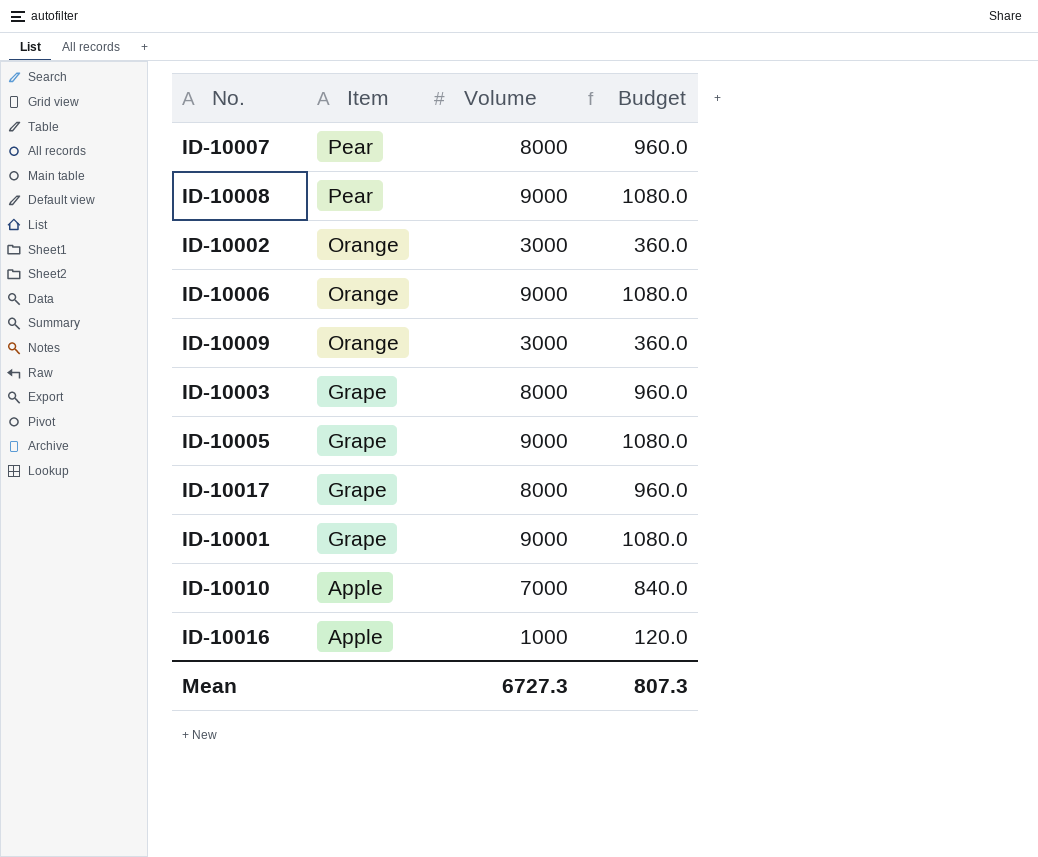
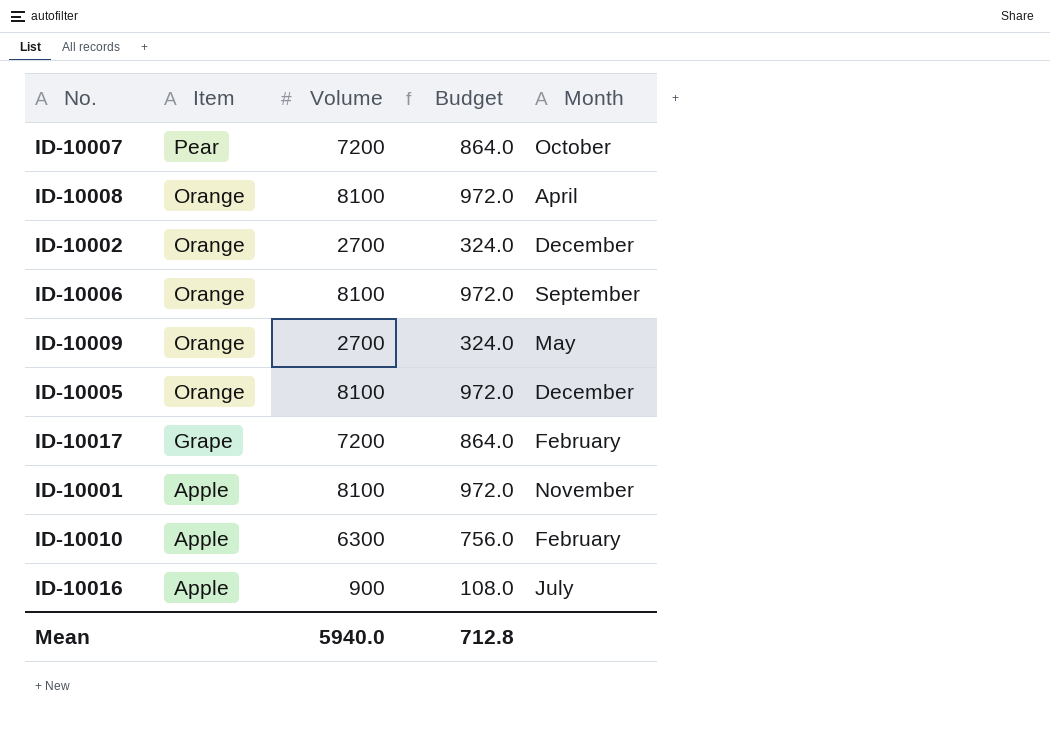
column Month | position: none -> 5
row ID-10003: Grape | 8000 | 960.0 -> none
ID-10007 | Volume: 8000 -> 7200
ID-10007 | Budget: 960.0 -> 864.0
ID-10008 | Item: Pear -> Orange
ID-10008 | Volume: 9000 -> 8100
ID-10008 | Budget: 1080.0 -> 972.0
ID-10002 | Volume: 3000 -> 2700
ID-10002 | Budget: 360.0 -> 324.0
ID-10006 | Volume: 9000 -> 8100
ID-10006 | Budget: 1080.0 -> 972.0
ID-10009 | Volume: 3000 -> 2700
ID-10009 | Budget: 360.0 -> 324.0
ID-10005 | Item: Grape -> Orange
ID-10005 | Volume: 9000 -> 8100
ID-10005 | Budget: 1080.0 -> 972.0
ID-10017 | Volume: 8000 -> 7200
ID-10017 | Budget: 960.0 -> 864.0
ID-10001 | Item: Grape -> Apple
ID-10001 | Volume: 9000 -> 8100
ID-10001 | Budget: 1080.0 -> 972.0
ID-10010 | Volume: 7000 -> 6300
ID-10010 | Budget: 840.0 -> 756.0
ID-10016 | Volume: 1000 -> 900
ID-10016 | Budget: 120.0 -> 108.0
Mean | Volume: 6727.3 -> 5940.0
Mean | Budget: 807.3 -> 712.8

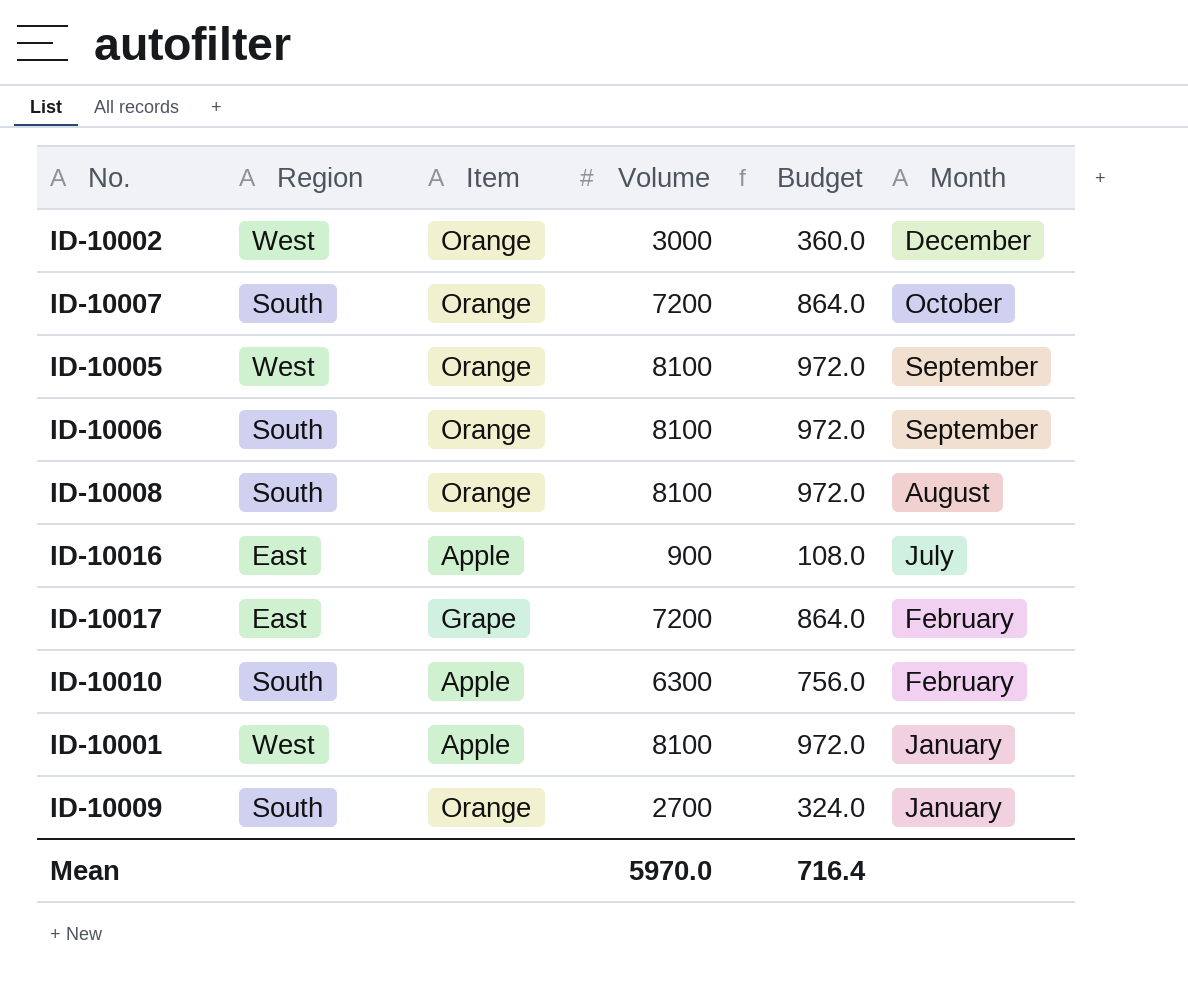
row order: Item descending -> Month descending
column Region | position: none -> 2
ID-10002 | Volume: 2700 -> 3000
ID-10002 | Budget: 324.0 -> 360.0
ID-10007 | Item: Pear -> Orange
ID-10005 | Month: December -> September
ID-10008 | Month: April -> August
ID-10001 | Month: November -> January
ID-10009 | Month: May -> January
Mean | Volume: 5940.0 -> 5970.0
Mean | Budget: 712.8 -> 716.4

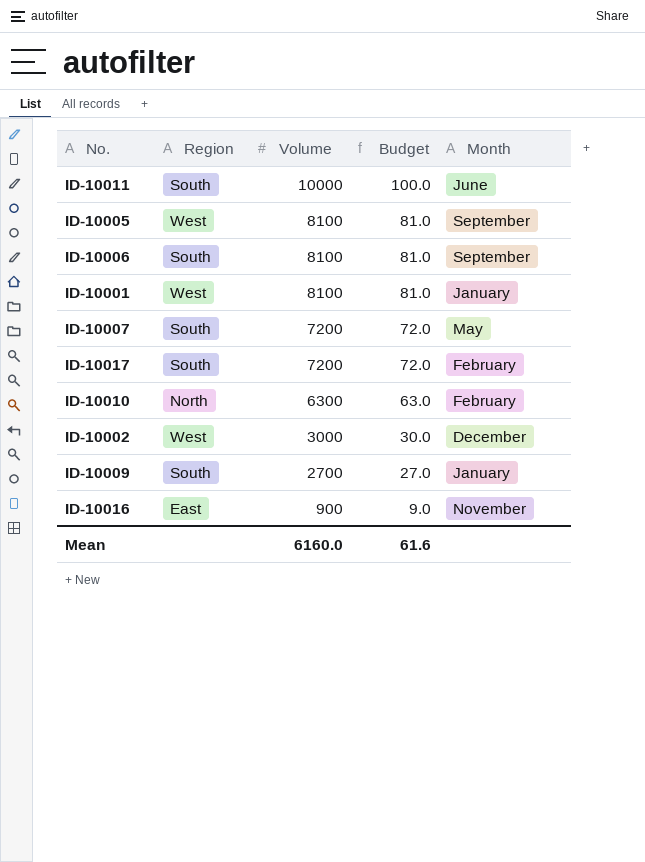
row order: Month descending -> Volume descending
column Item | position: 3 -> none
column Budget | formula: [Volume] * 0.12 -> [Volume] * 0.01
row ID-10008: South | Orange | 8100 | 972.0 | August -> none
row ID-10011: none -> South | 10000 | 100.0 | June
ID-10007 | Month: October -> May
ID-10017 | Region: East -> South
ID-10010 | Region: South -> North
ID-10016 | Month: July -> November
Mean | Volume: 5970.0 -> 6160.0
Mean | Budget: 716.4 -> 61.6

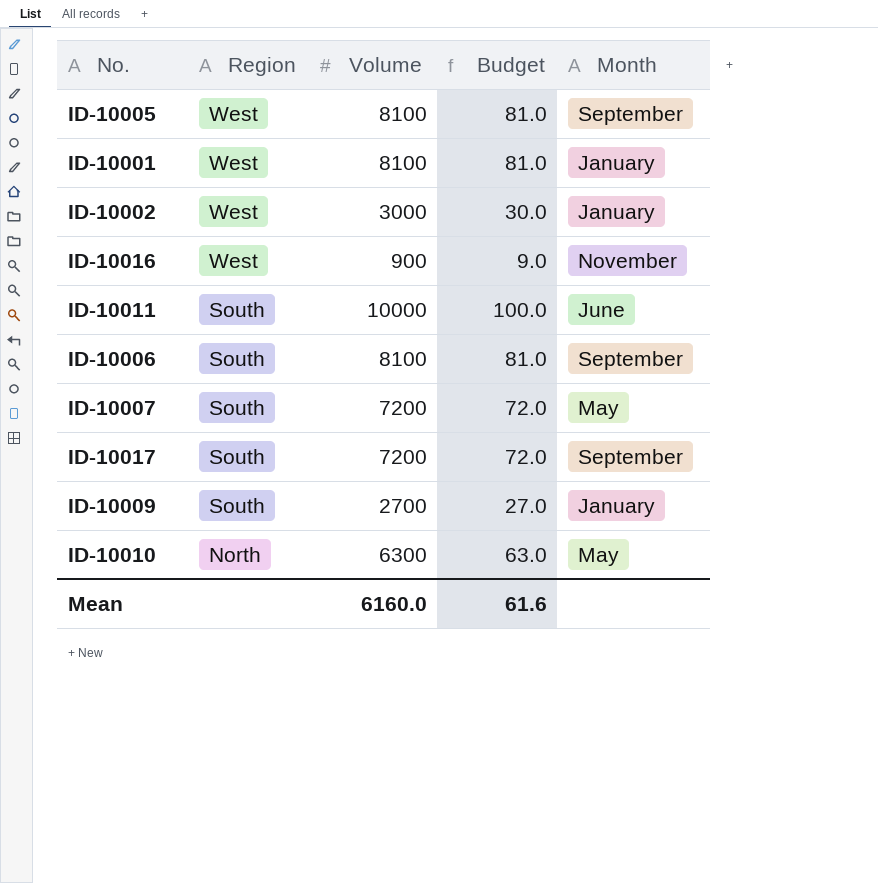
row order: Volume descending -> Region descending
ID-10002 | Month: December -> January
ID-10016 | Region: East -> West
ID-10017 | Month: February -> September
ID-10010 | Month: February -> May

